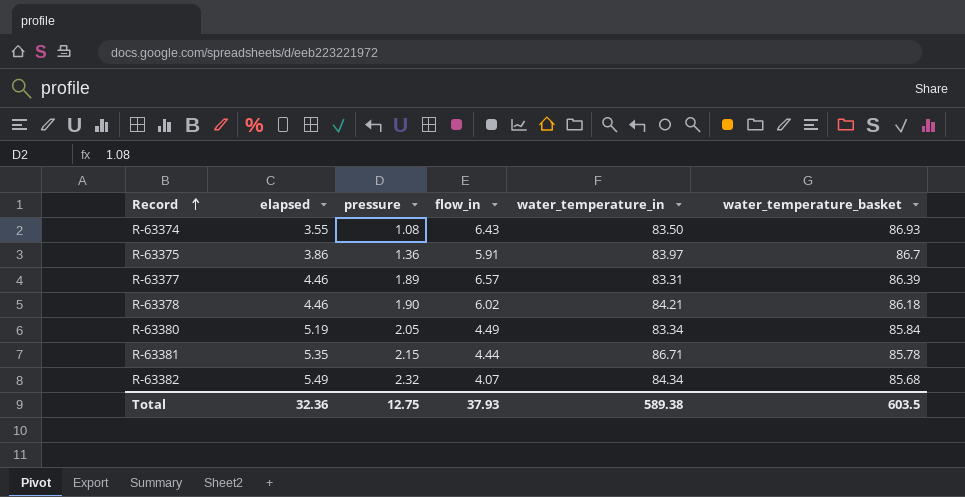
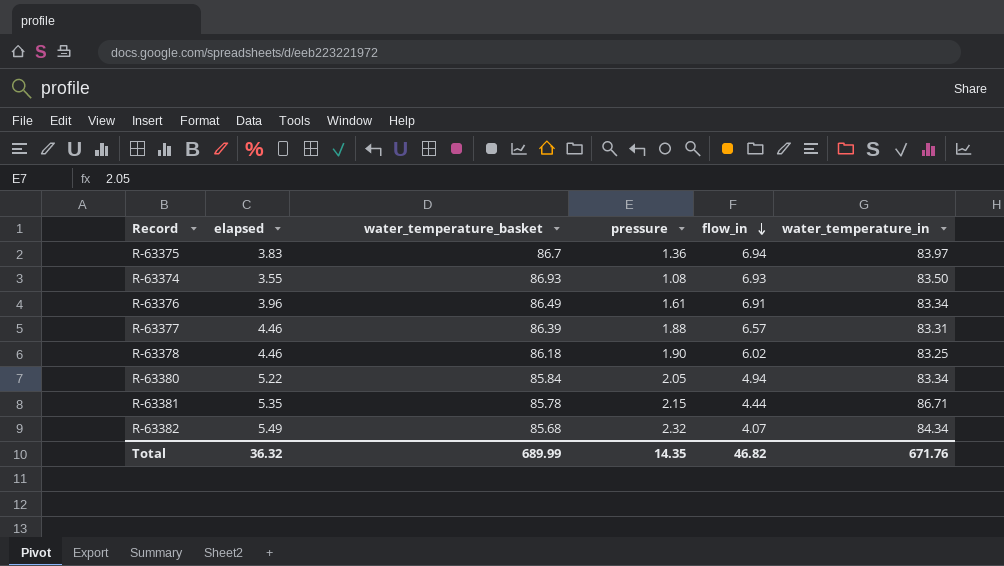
row order: Record ascending -> flow_in descending
column water_temperature_basket | position: 6 -> 3
R-63375 | elapsed: 3.86 -> 3.83
R-63375 | flow_in: 5.91 -> 6.94
R-63374 | flow_in: 6.43 -> 6.93
row R-63376: none -> 3.96 | 86.49 | 1.61 | 6.91 | 83.34
R-63377 | pressure: 1.89 -> 1.88
R-63378 | water_temperature_in: 84.21 -> 83.25
R-63380 | elapsed: 5.19 -> 5.22
R-63380 | flow_in: 4.49 -> 4.94
Total | elapsed: 32.36 -> 36.32
Total | water_temperature_basket: 603.5 -> 689.99
Total | pressure: 12.75 -> 14.35
Total | flow_in: 37.93 -> 46.82
Total | water_temperature_in: 589.38 -> 671.76

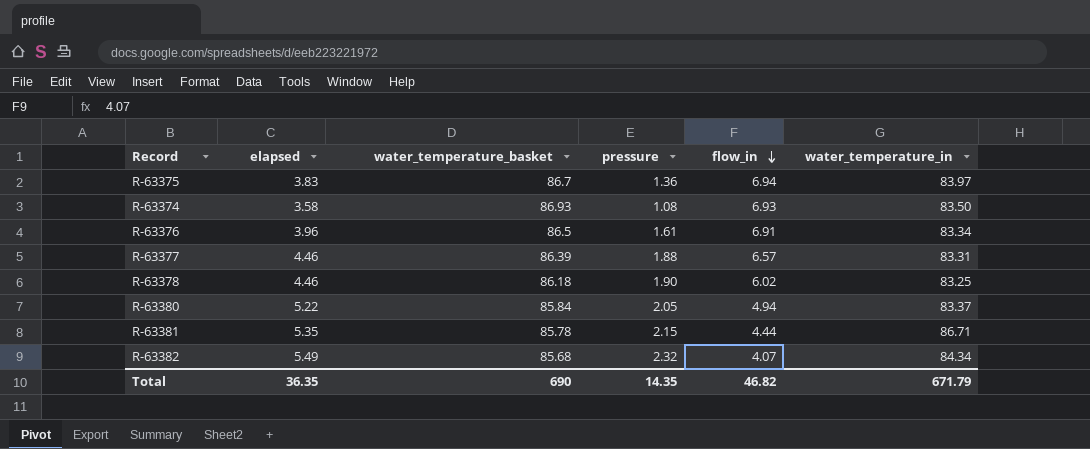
R-63374 | elapsed: 3.55 -> 3.58
R-63376 | water_temperature_basket: 86.49 -> 86.5
R-63380 | water_temperature_in: 83.34 -> 83.37
Total | elapsed: 36.32 -> 36.35
Total | water_temperature_basket: 689.99 -> 690
Total | water_temperature_in: 671.76 -> 671.79

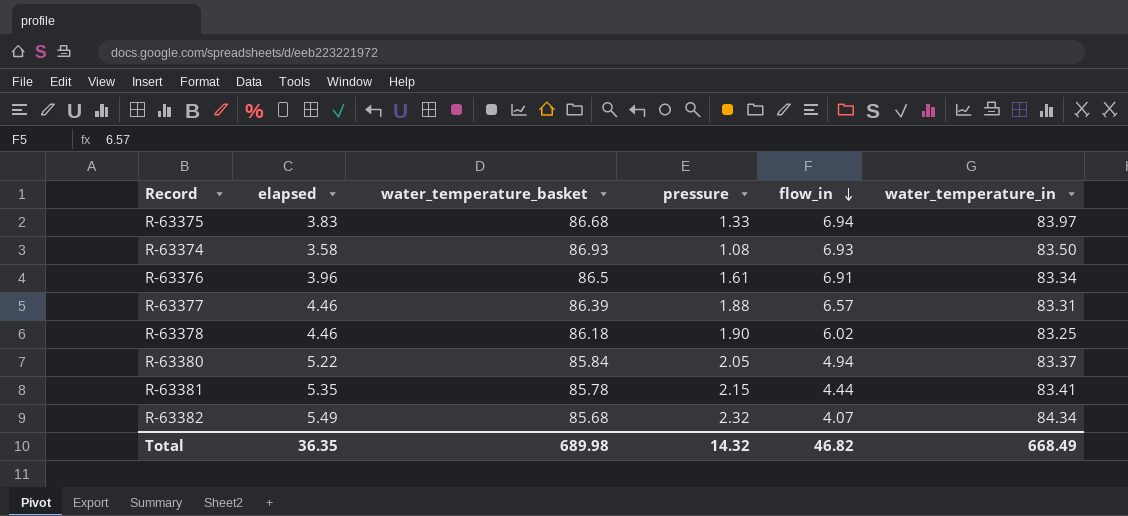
R-63375 | water_temperature_basket: 86.7 -> 86.68
R-63375 | pressure: 1.36 -> 1.33
R-63381 | water_temperature_in: 86.71 -> 83.41
Total | water_temperature_basket: 690 -> 689.98
Total | pressure: 14.35 -> 14.32
Total | water_temperature_in: 671.79 -> 668.49

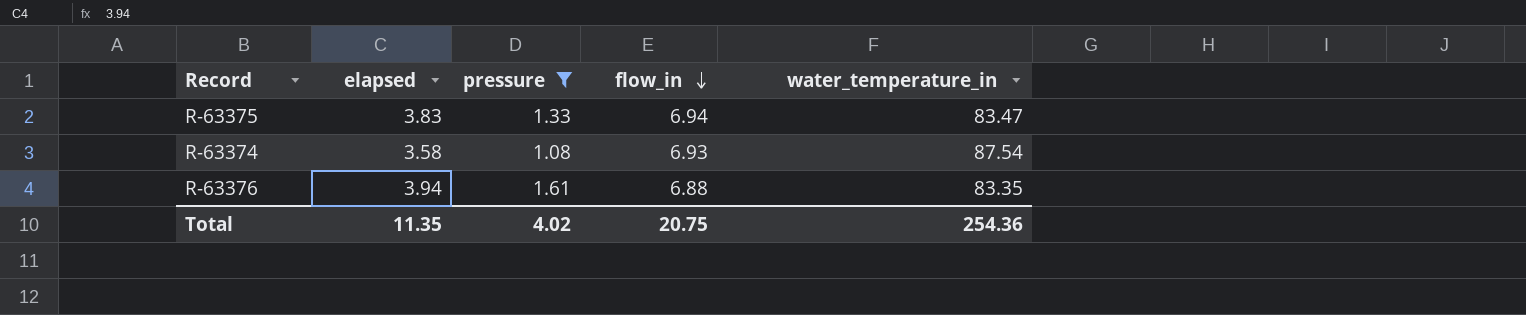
filter: none -> pressure <= 1.61
column water_temperature_basket | position: 3 -> none
R-63375 | water_temperature_in: 83.97 -> 83.47
R-63374 | water_temperature_in: 83.50 -> 87.54
R-63376 | elapsed: 3.96 -> 3.94
R-63376 | flow_in: 6.91 -> 6.88
R-63376 | water_temperature_in: 83.34 -> 83.35
Total | elapsed: 36.35 -> 11.35
Total | pressure: 14.32 -> 4.02
Total | flow_in: 46.82 -> 20.75
Total | water_temperature_in: 668.49 -> 254.36

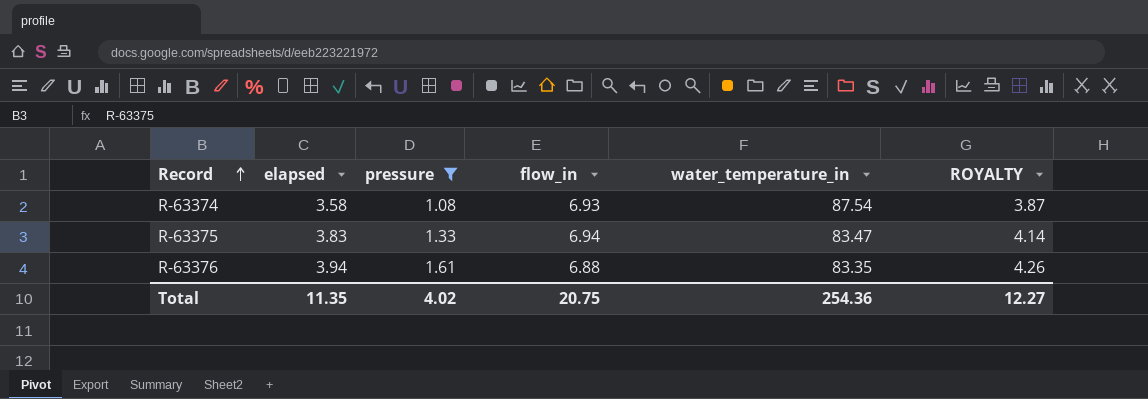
row order: flow_in descending -> Record ascending
column ROYALTY | formula: none -> [elapsed] * 1.08

